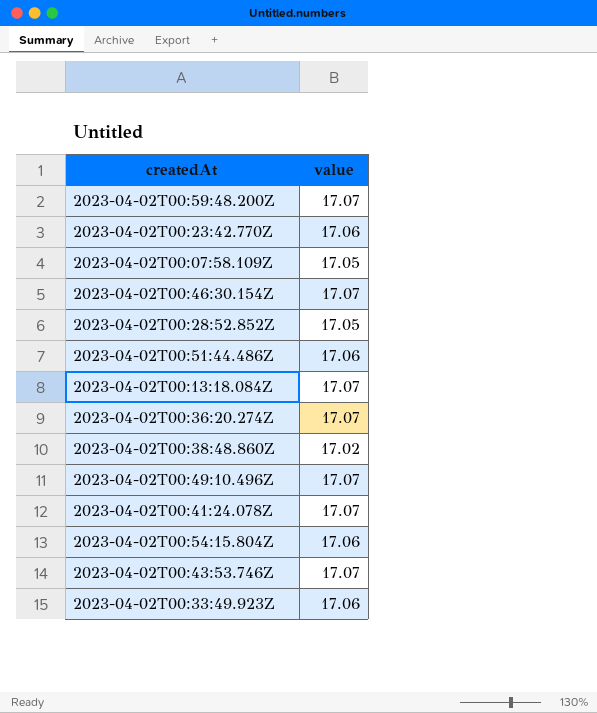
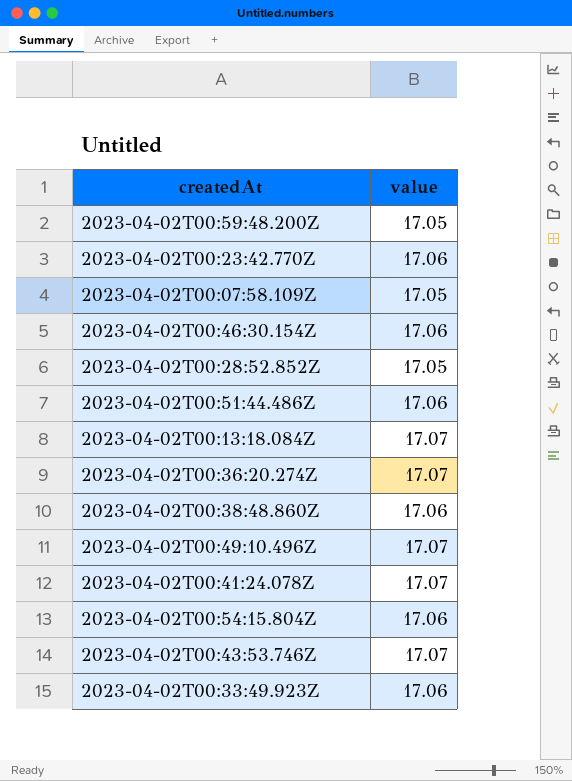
2023-04-02T00:59:48.200Z | value: 17.07 -> 17.05
2023-04-02T00:46:30.154Z | value: 17.07 -> 17.06
2023-04-02T00:38:48.860Z | value: 17.02 -> 17.06

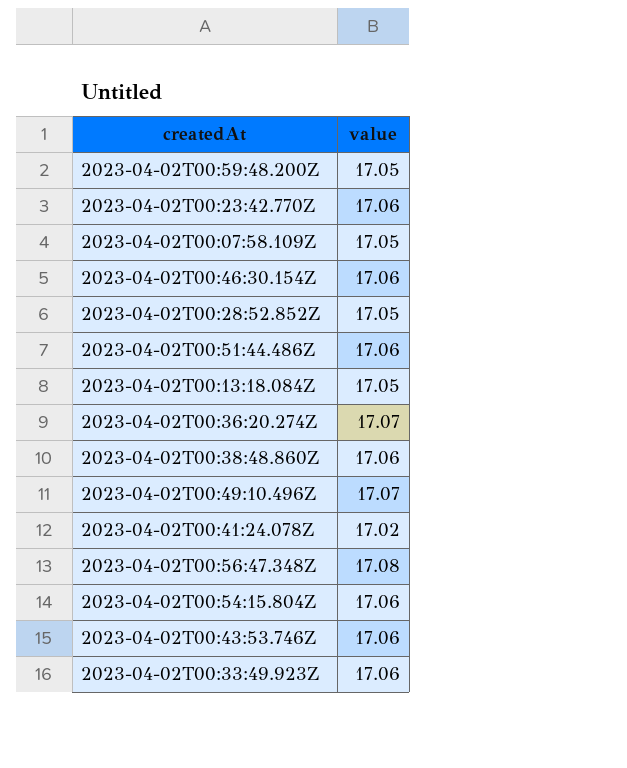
2023-04-02T00:13:18.084Z | value: 17.07 -> 17.05
2023-04-02T00:41:24.078Z | value: 17.07 -> 17.02
row 2023-04-02T00:56:47.348Z: none -> 17.08
2023-04-02T00:43:53.746Z | value: 17.07 -> 17.06

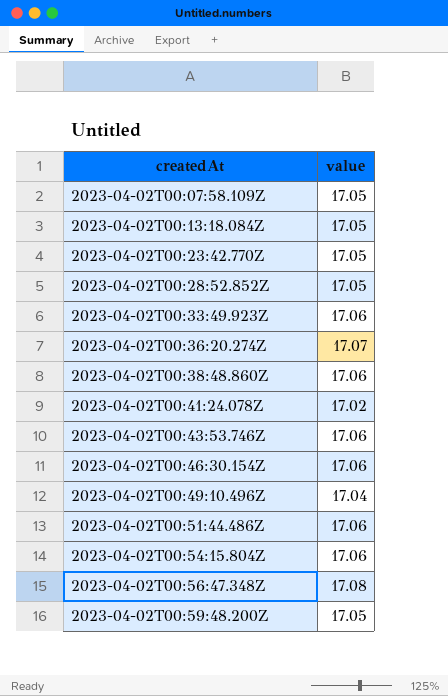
row order: none -> createdAt ascending
2023-04-02T00:23:42.770Z | value: 17.06 -> 17.05
2023-04-02T00:49:10.496Z | value: 17.07 -> 17.04

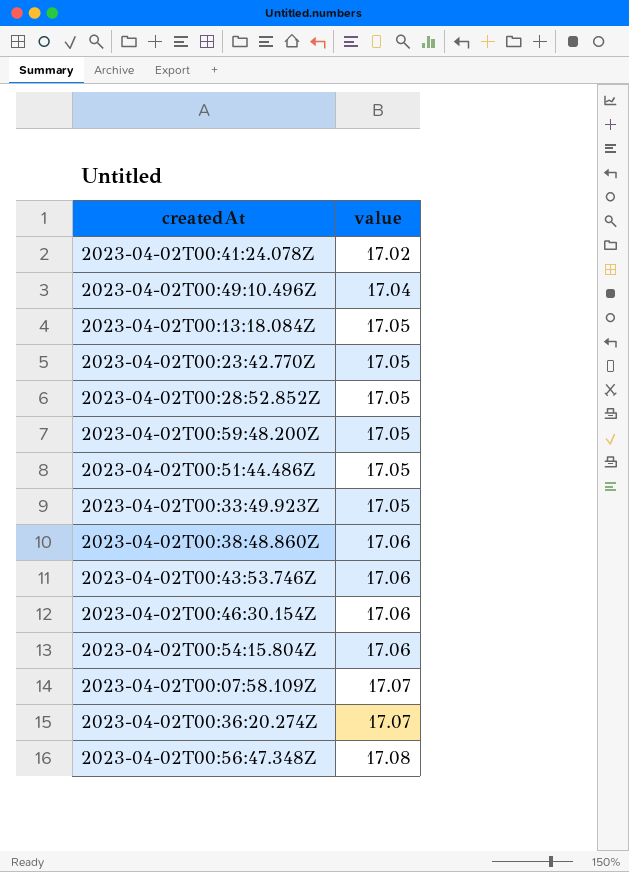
row order: createdAt ascending -> value ascending
2023-04-02T00:51:44.486Z | value: 17.06 -> 17.05
2023-04-02T00:33:49.923Z | value: 17.06 -> 17.05
2023-04-02T00:07:58.109Z | value: 17.05 -> 17.07

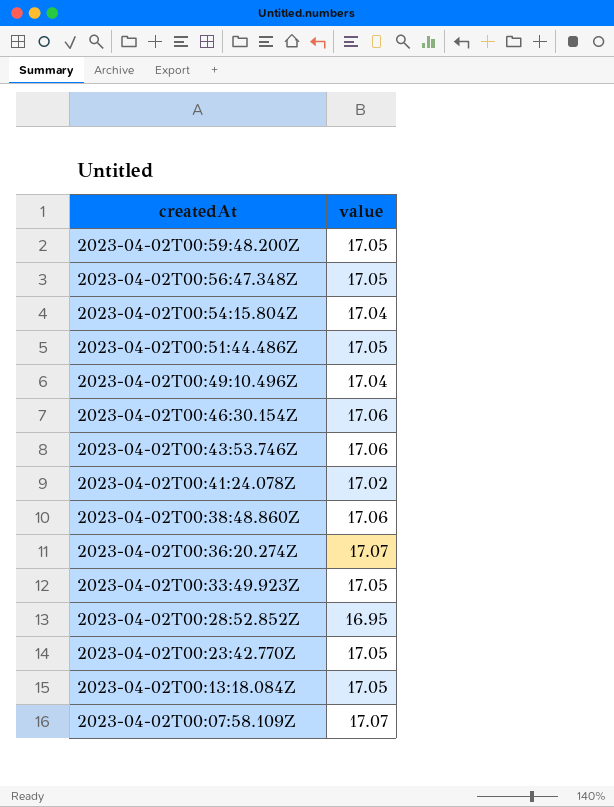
row order: value ascending -> createdAt descending
2023-04-02T00:56:47.348Z | value: 17.08 -> 17.05
2023-04-02T00:54:15.804Z | value: 17.06 -> 17.04
2023-04-02T00:28:52.852Z | value: 17.05 -> 16.95

